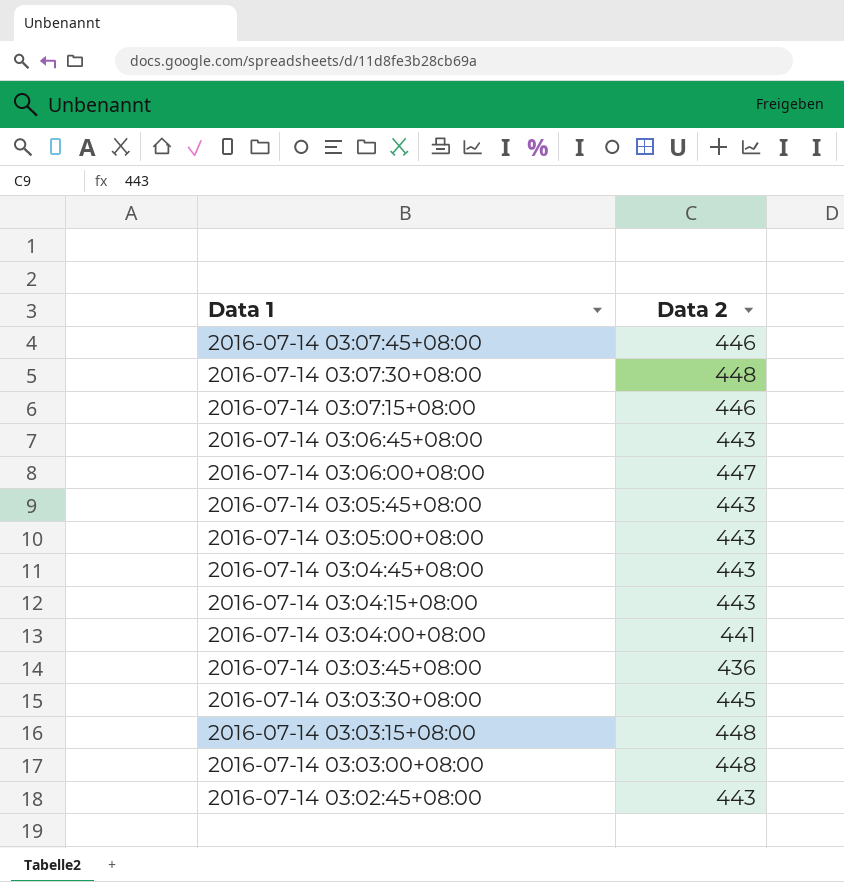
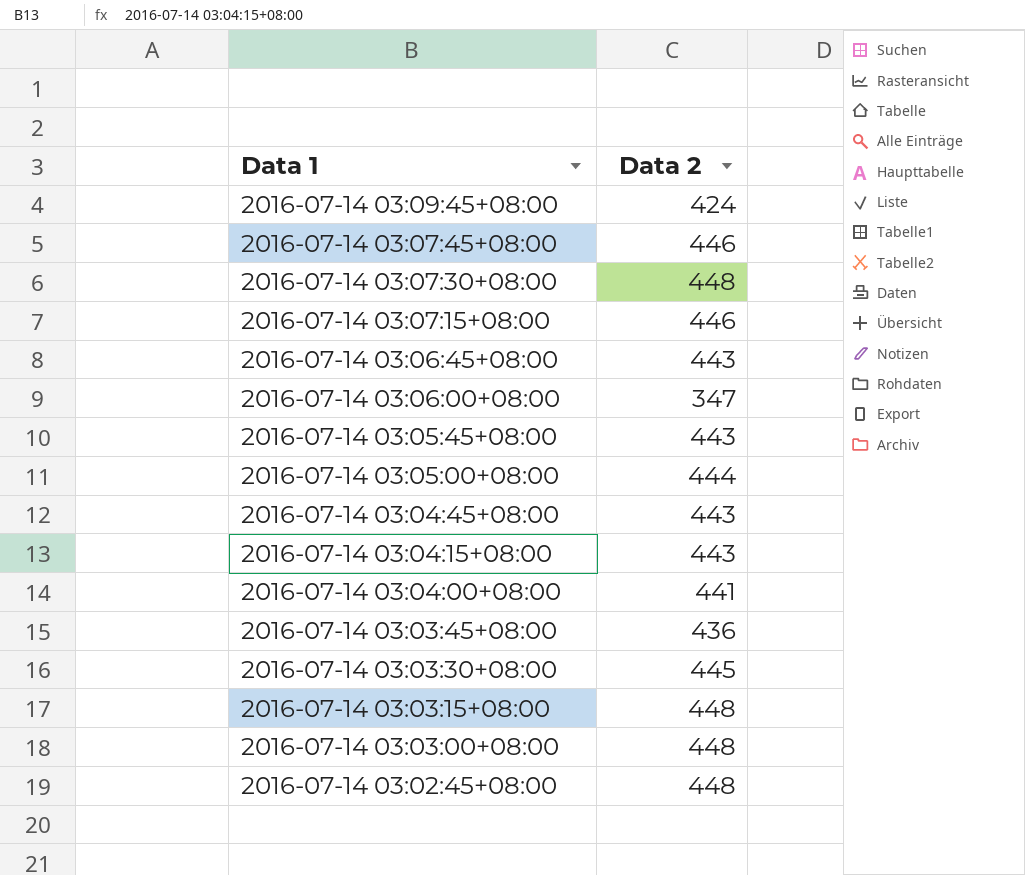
row 2016-07-14 03:09:45+08:00: none -> 424
2016-07-14 03:06:00+08:00 | Data 2: 447 -> 347
2016-07-14 03:05:00+08:00 | Data 2: 443 -> 444
2016-07-14 03:02:45+08:00 | Data 2: 443 -> 448

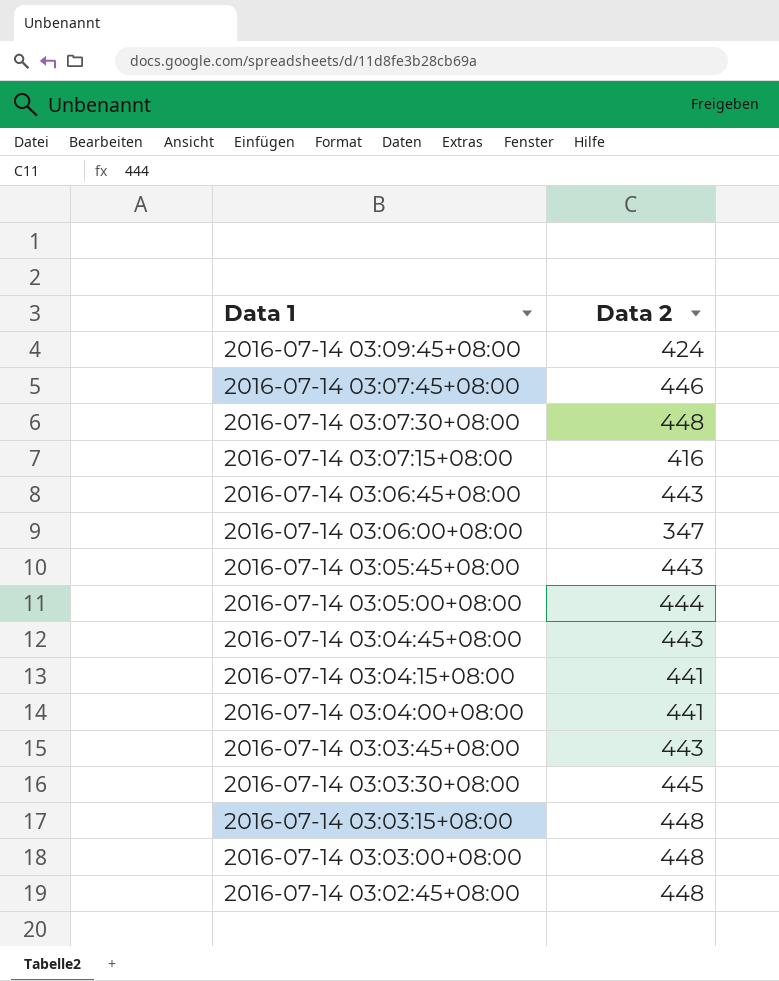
2016-07-14 03:07:15+08:00 | Data 2: 446 -> 416
2016-07-14 03:04:15+08:00 | Data 2: 443 -> 441
2016-07-14 03:03:45+08:00 | Data 2: 436 -> 443

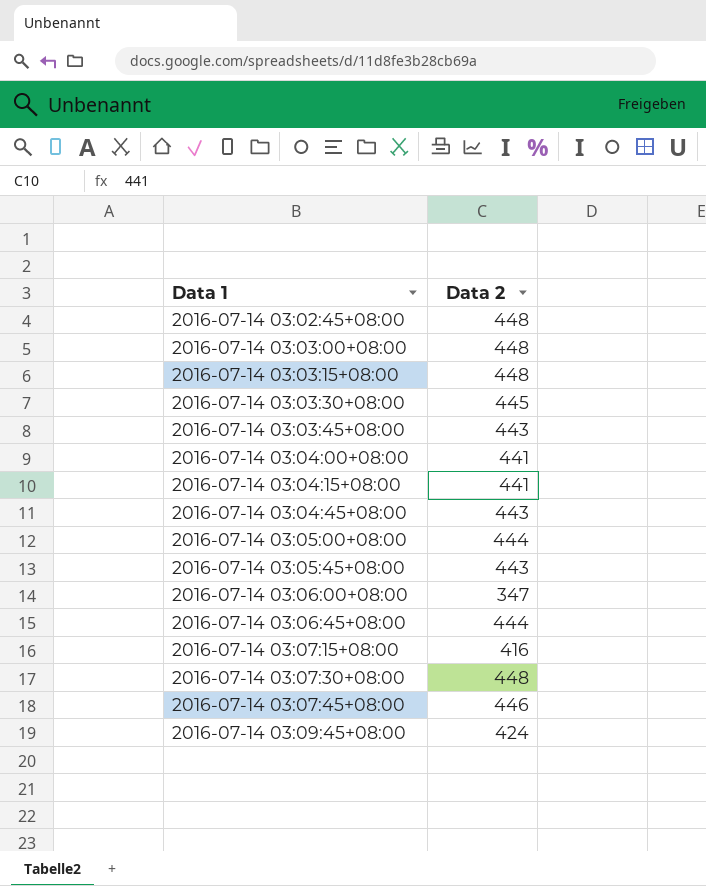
row order: Data 1 descending -> Data 1 ascending
2016-07-14 03:06:45+08:00 | Data 2: 443 -> 444

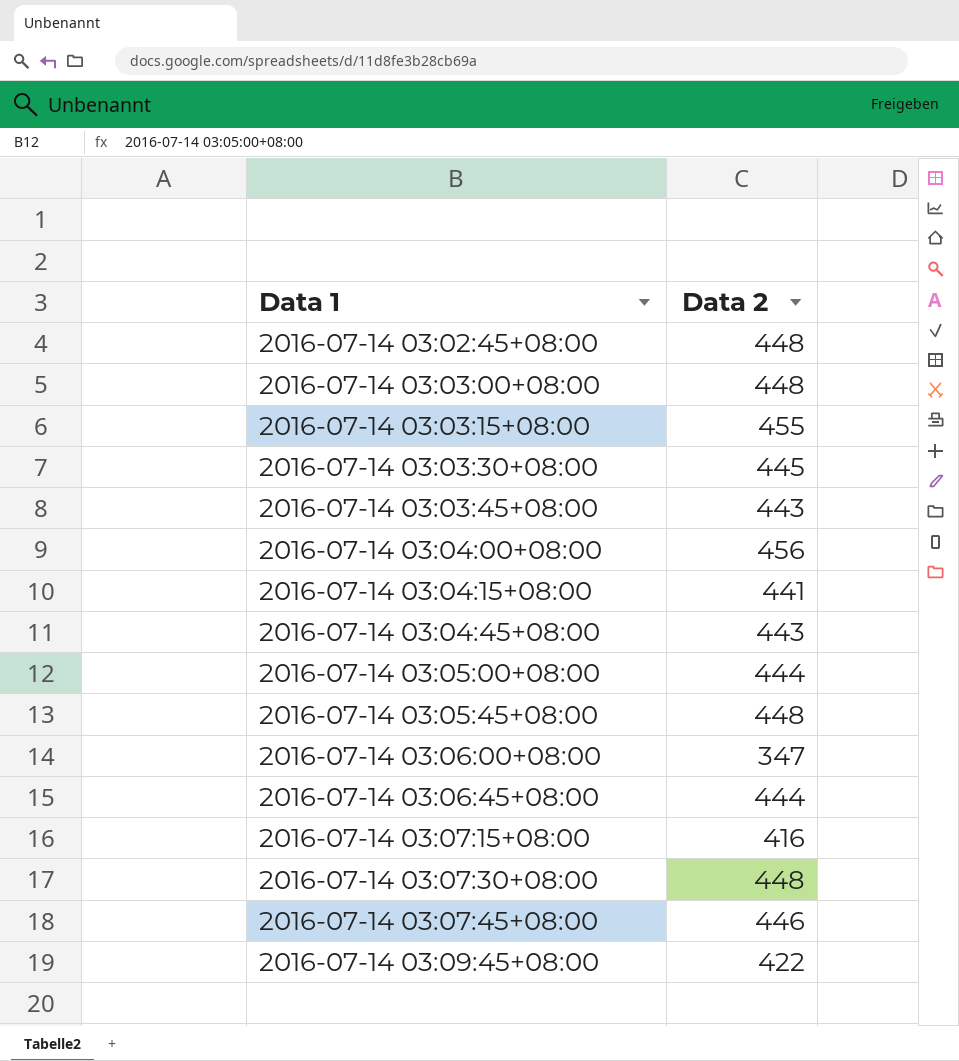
2016-07-14 03:03:15+08:00 | Data 2: 448 -> 455
2016-07-14 03:04:00+08:00 | Data 2: 441 -> 456
2016-07-14 03:05:45+08:00 | Data 2: 443 -> 448
2016-07-14 03:09:45+08:00 | Data 2: 424 -> 422

